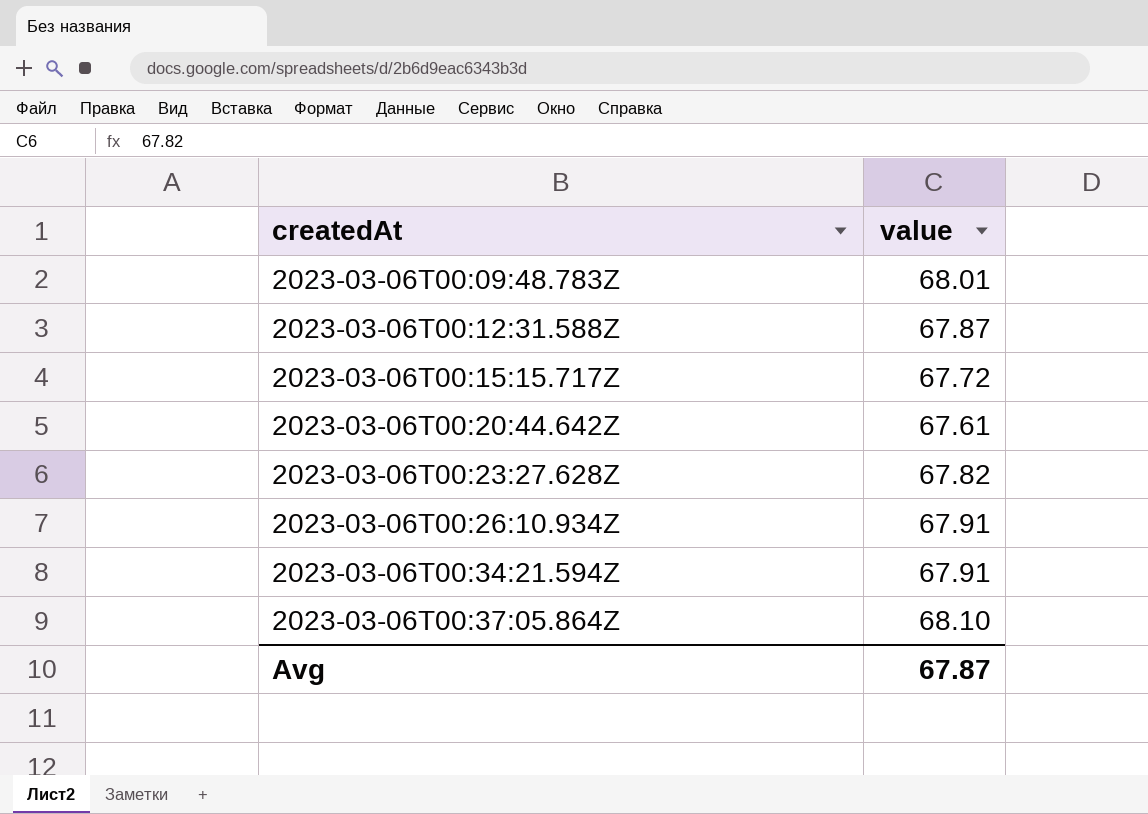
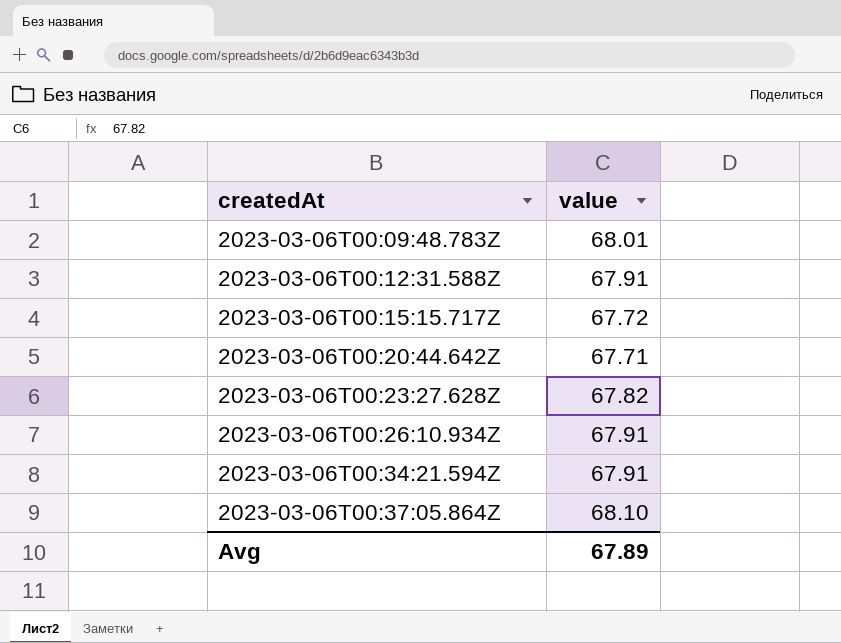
2023-03-06T00:12:31.588Z | value: 67.87 -> 67.91
2023-03-06T00:20:44.642Z | value: 67.61 -> 67.71
Avg | value: 67.87 -> 67.89

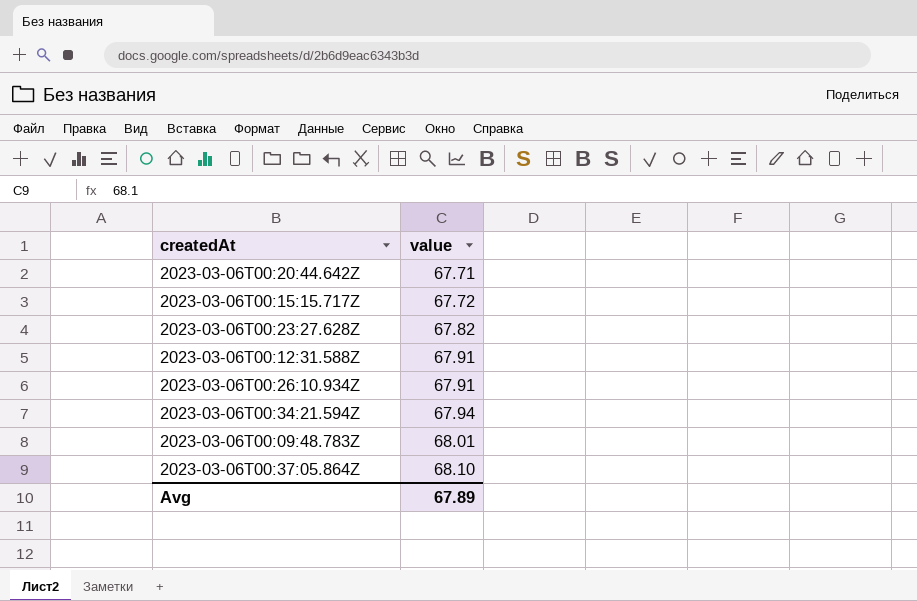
row order: createdAt ascending -> value ascending
2023-03-06T00:34:21.594Z | value: 67.91 -> 67.94

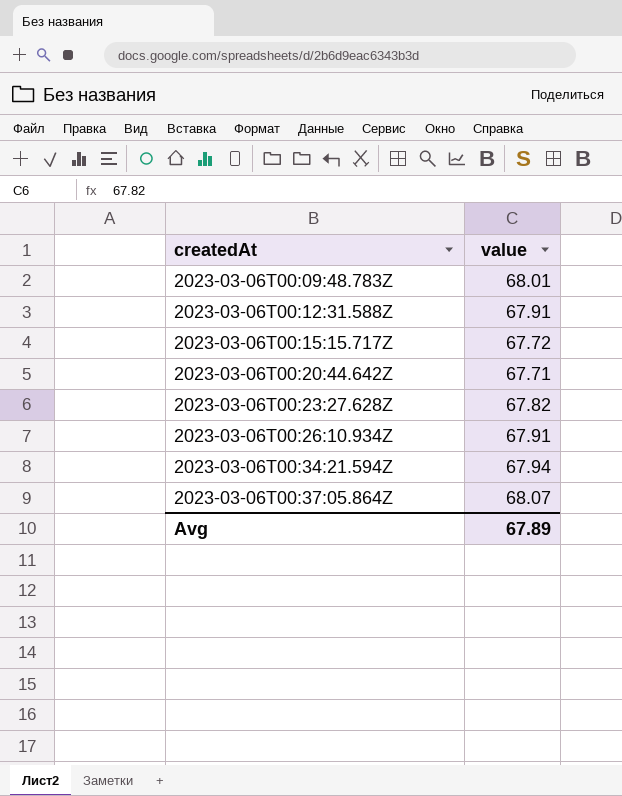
row order: value ascending -> createdAt ascending
2023-03-06T00:37:05.864Z | value: 68.10 -> 68.07

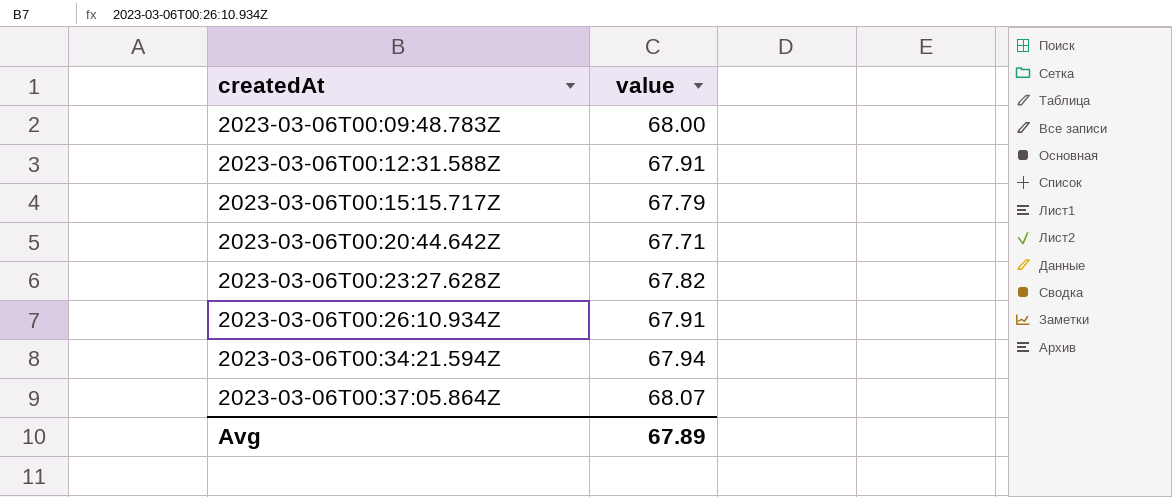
2023-03-06T00:09:48.783Z | value: 68.01 -> 68.00
2023-03-06T00:15:15.717Z | value: 67.72 -> 67.79

